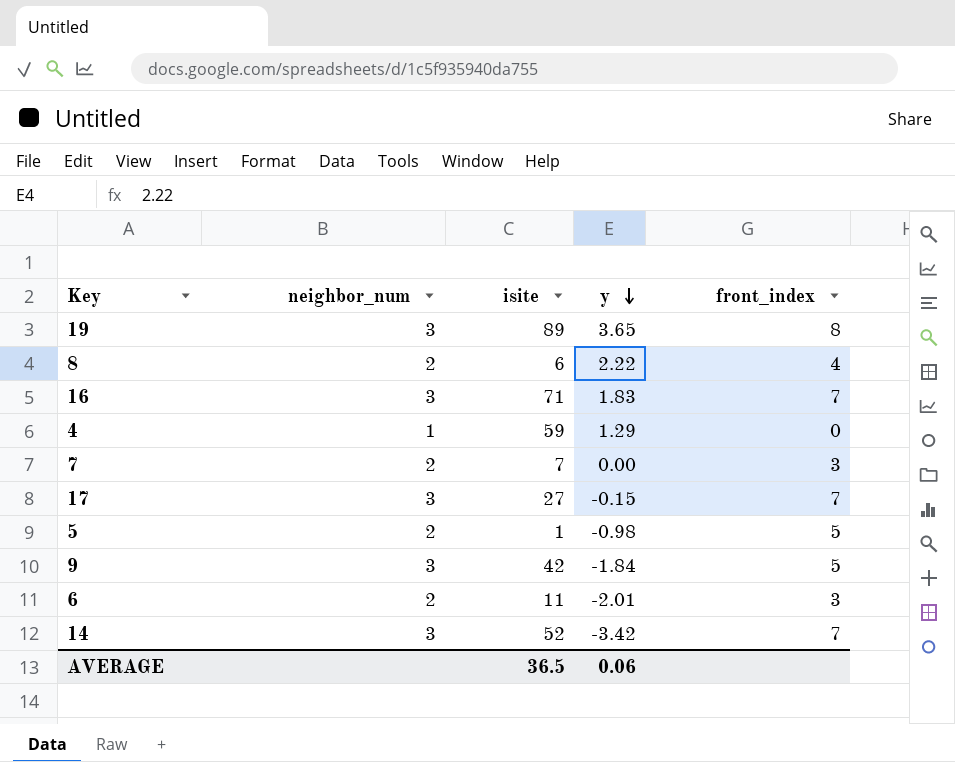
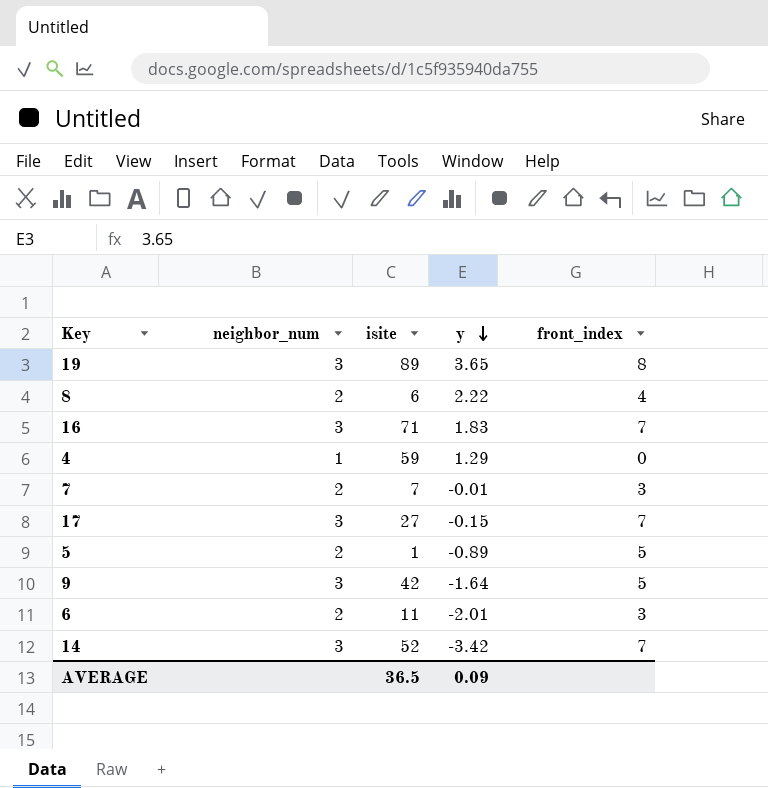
7 | y: 0.00 -> -0.01
5 | y: -0.98 -> -0.89
9 | y: -1.84 -> -1.64
AVERAGE | y: 0.06 -> 0.09

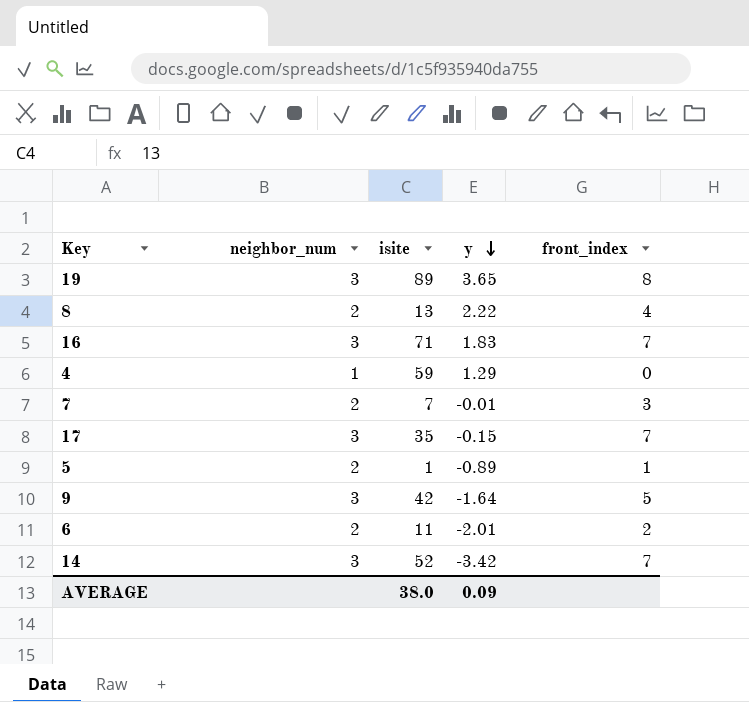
8 | isite: 6 -> 13
17 | isite: 27 -> 35
5 | front_index: 5 -> 1
6 | front_index: 3 -> 2
AVERAGE | isite: 36.5 -> 38.0

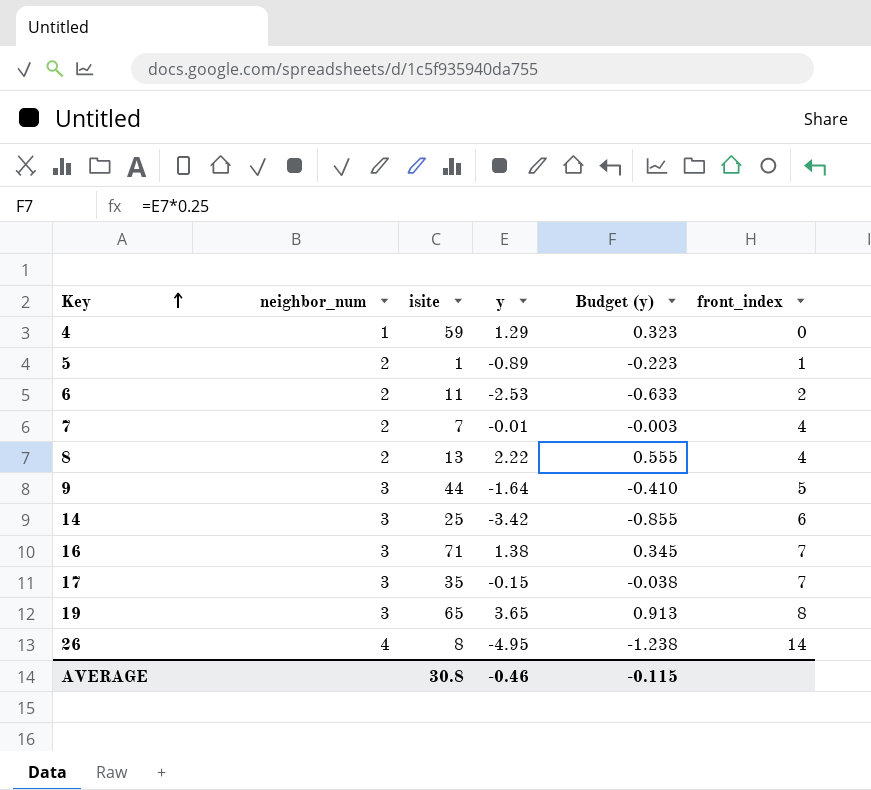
row order: y descending -> Key ascending
column Budget (y) | formula: none -> [y] * 0.25
6 | y: -2.01 -> -2.53
7 | front_index: 3 -> 4
9 | isite: 42 -> 44
14 | isite: 52 -> 25
14 | front_index: 7 -> 6
16 | y: 1.83 -> 1.38
19 | isite: 89 -> 65
row 26: none -> 4 | 8 | -4.95 | -1.238 | 14
AVERAGE | isite: 38.0 -> 30.8
AVERAGE | y: 0.09 -> -0.46

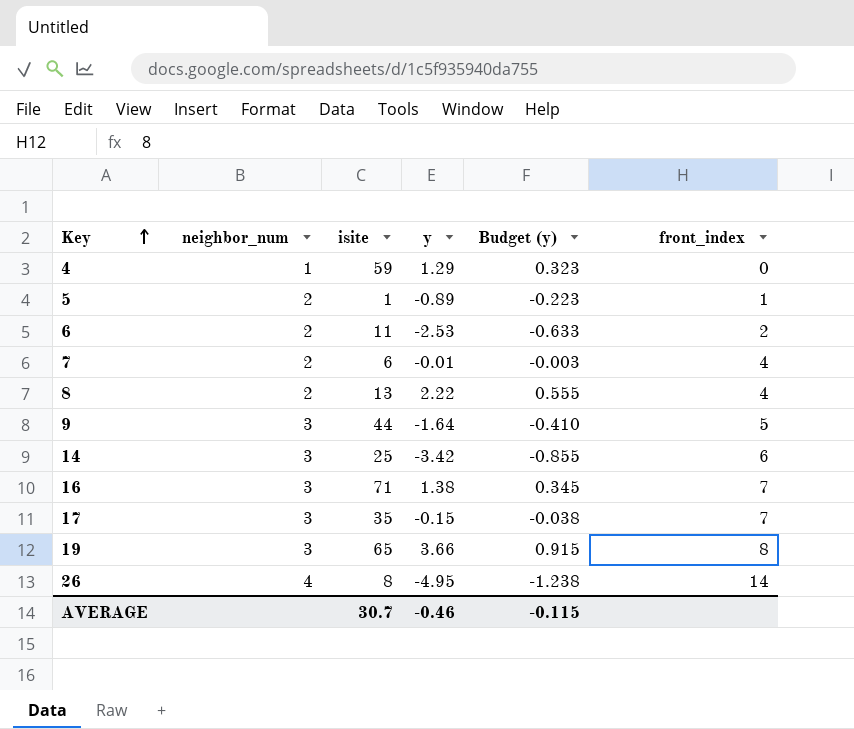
7 | isite: 7 -> 6
19 | y: 3.65 -> 3.66
19 | Budget (y): 0.913 -> 0.915
AVERAGE | isite: 30.8 -> 30.7

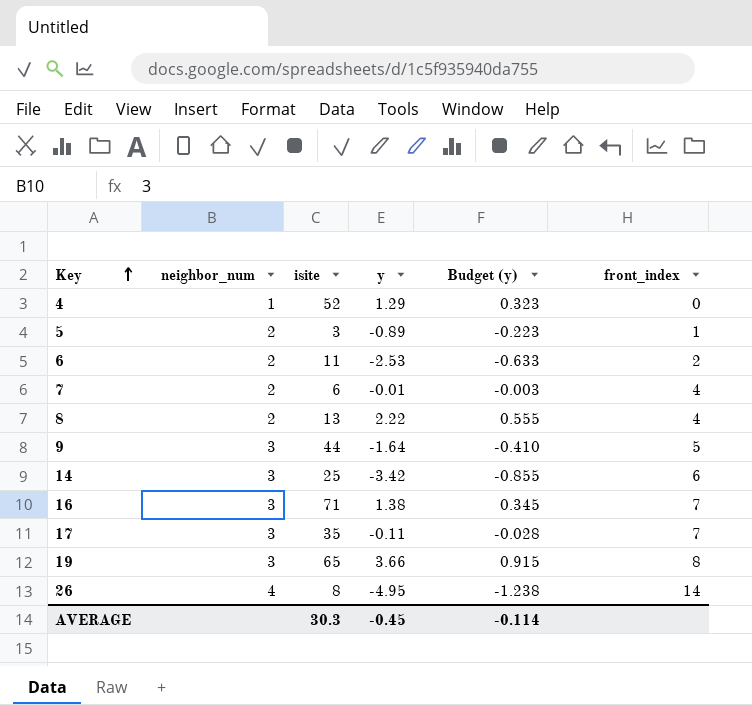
4 | isite: 59 -> 52
5 | isite: 1 -> 3
17 | y: -0.15 -> -0.11
17 | Budget (y): -0.038 -> -0.028
AVERAGE | isite: 30.7 -> 30.3
AVERAGE | y: -0.46 -> -0.45
AVERAGE | Budget (y): -0.115 -> -0.114

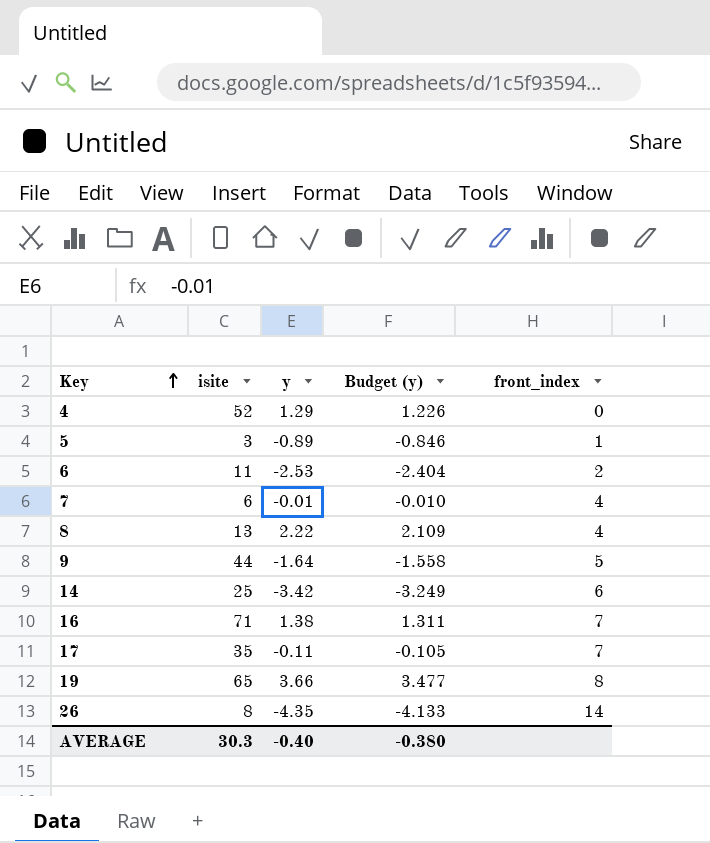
column neighbor_num | position: 2 -> none
column Budget (y) | formula: [y] * 0.25 -> [y] * 0.95
26 | y: -4.95 -> -4.35
AVERAGE | y: -0.45 -> -0.40
AVERAGE | Budget (y): -0.114 -> -0.380

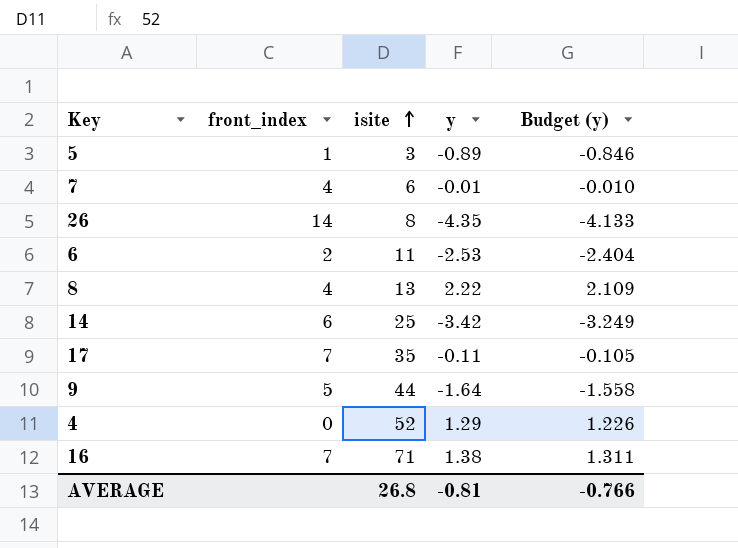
row order: Key ascending -> isite ascending
column front_index | position: 5 -> 2
row 19: 65 | 3.66 | 3.477 | 8 -> none
AVERAGE | isite: 30.3 -> 26.8
AVERAGE | y: -0.40 -> -0.81
AVERAGE | Budget (y): -0.380 -> -0.766

